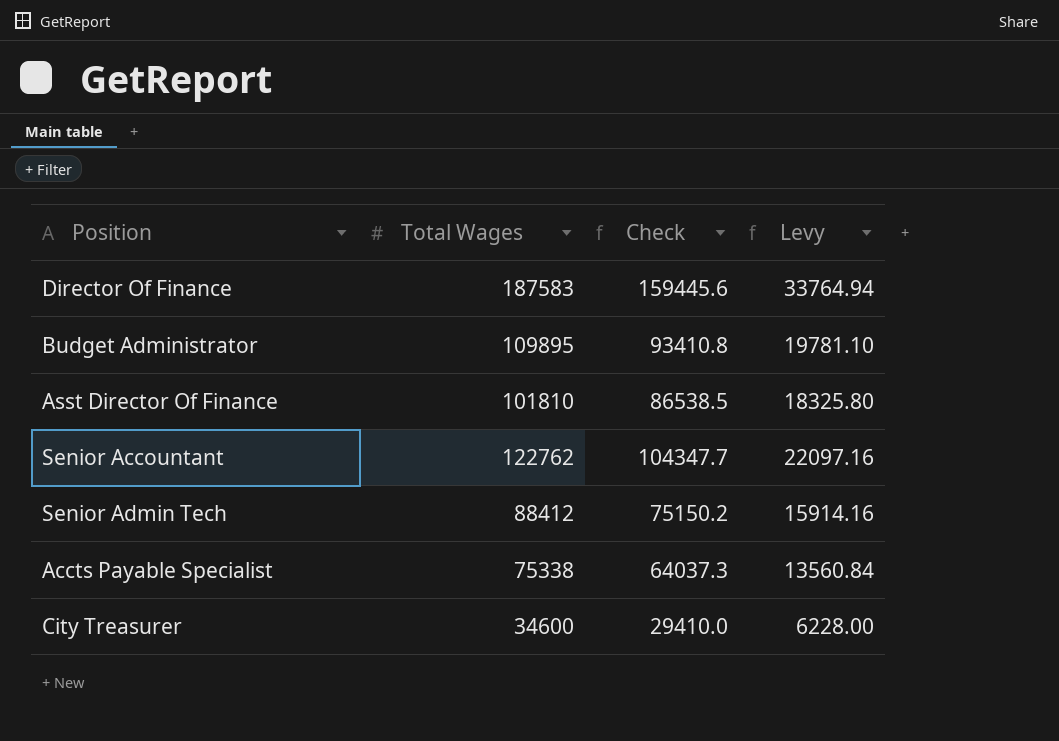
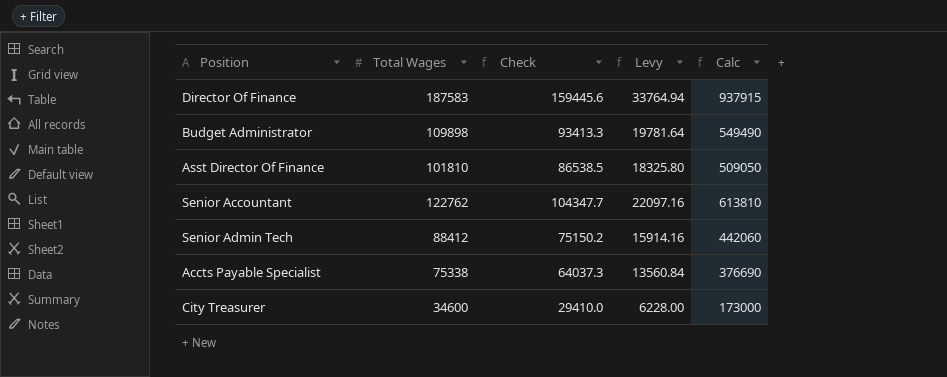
column Calc | formula: none -> [Total Wages] * 5
Budget Administrator | Total Wages: 109895 -> 109898
Budget Administrator | Check: 93410.8 -> 93413.3
Budget Administrator | Levy: 19781.10 -> 19781.64

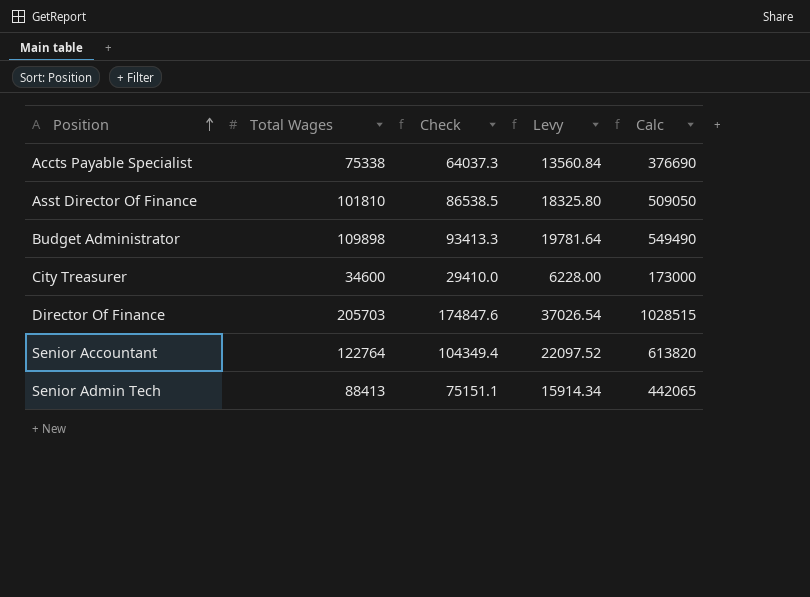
row order: none -> Position ascending
Director Of Finance | Total Wages: 187583 -> 205703
Director Of Finance | Check: 159445.6 -> 174847.6
Director Of Finance | Levy: 33764.94 -> 37026.54
Director Of Finance | Calc: 937915 -> 1028515
Senior Accountant | Total Wages: 122762 -> 122764
Senior Accountant | Check: 104347.7 -> 104349.4
Senior Accountant | Levy: 22097.16 -> 22097.52
Senior Accountant | Calc: 613810 -> 613820
Senior Admin Tech | Total Wages: 88412 -> 88413
Senior Admin Tech | Check: 75150.2 -> 75151.1
Senior Admin Tech | Levy: 15914.16 -> 15914.34
Senior Admin Tech | Calc: 442060 -> 442065

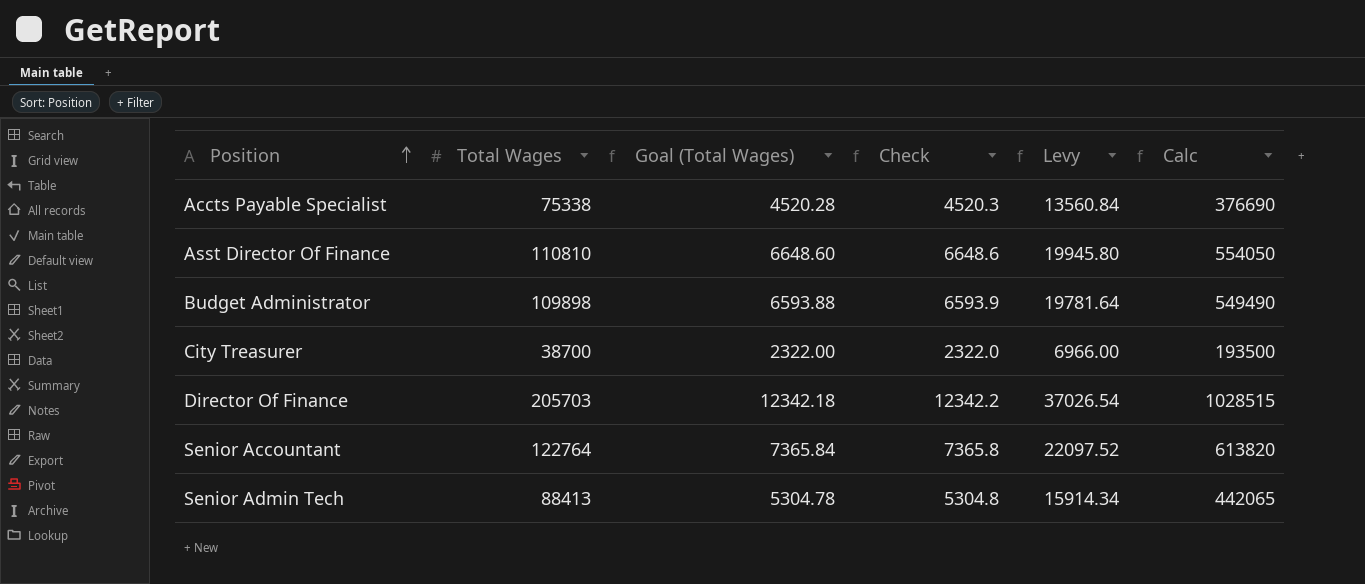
column Goal (Total Wages) | formula: none -> [Total Wages] * 0.06
column Check | formula: [Total Wages] * 0.85 -> [Total Wages] * 0.06
Asst Director Of Finance | Total Wages: 101810 -> 110810
Asst Director Of Finance | Levy: 18325.80 -> 19945.80
Asst Director Of Finance | Calc: 509050 -> 554050
City Treasurer | Total Wages: 34600 -> 38700
City Treasurer | Levy: 6228.00 -> 6966.00
City Treasurer | Calc: 173000 -> 193500

